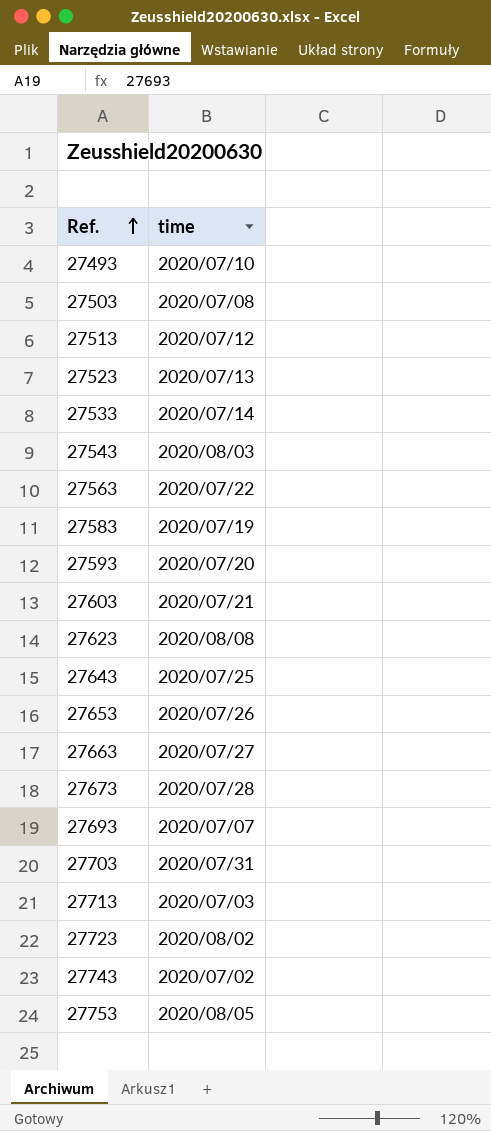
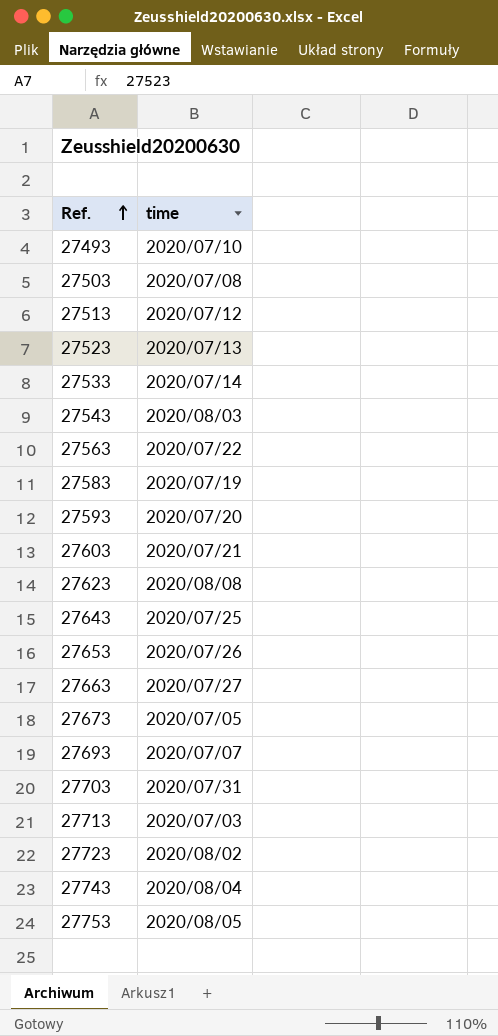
27673 | time: 2020/07/28 -> 2020/07/05
27743 | time: 2020/07/02 -> 2020/08/04

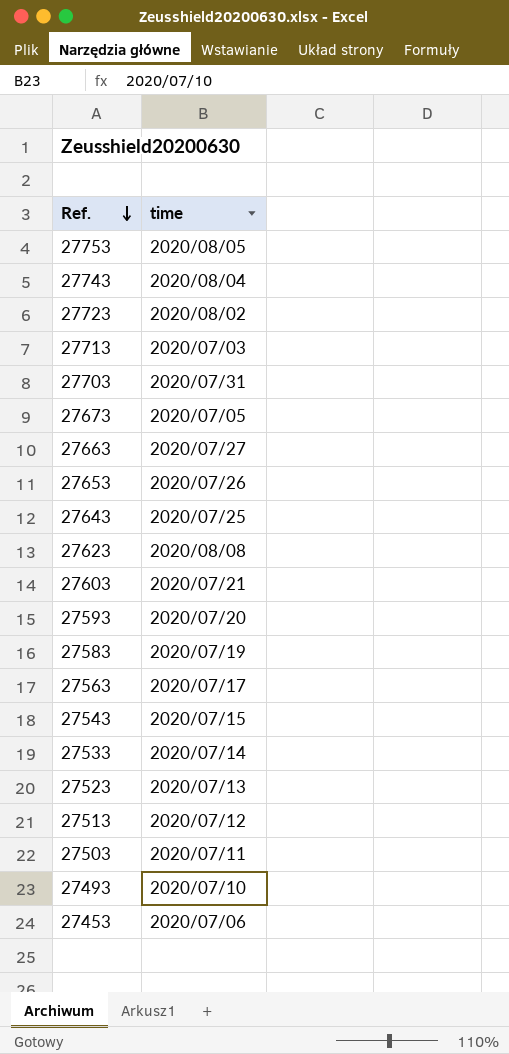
row order: Ref. ascending -> Ref. descending
row 27693: 2020/07/07 -> none
27563 | time: 2020/07/22 -> 2020/07/17
27543 | time: 2020/08/03 -> 2020/07/15
27503 | time: 2020/07/08 -> 2020/07/11
row 27453: none -> 2020/07/06

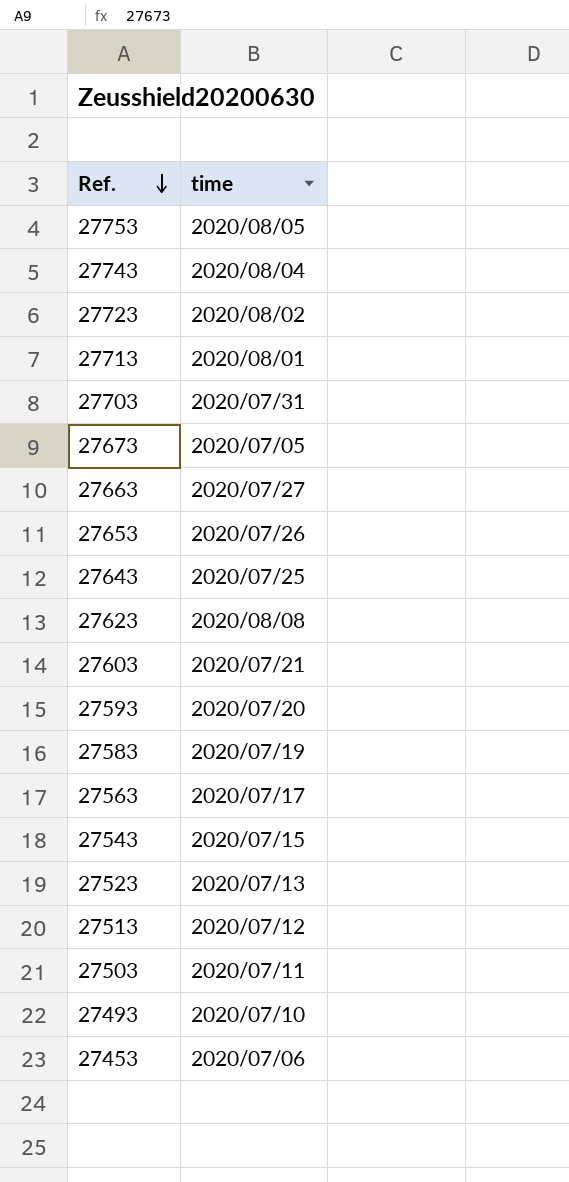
row 27533: 2020/07/14 -> none
27713 | time: 2020/07/03 -> 2020/08/01

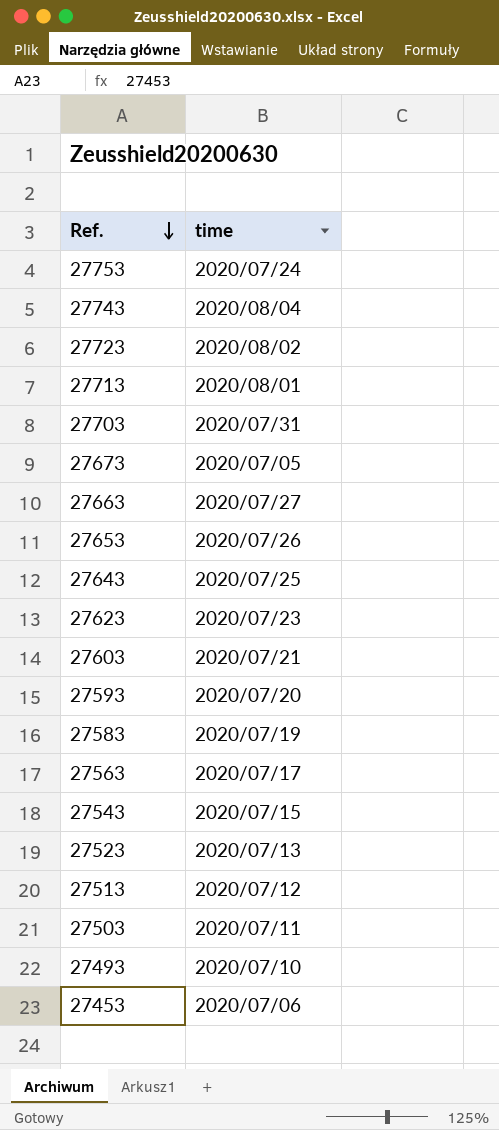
27753 | time: 2020/08/05 -> 2020/07/24
27623 | time: 2020/08/08 -> 2020/07/23

